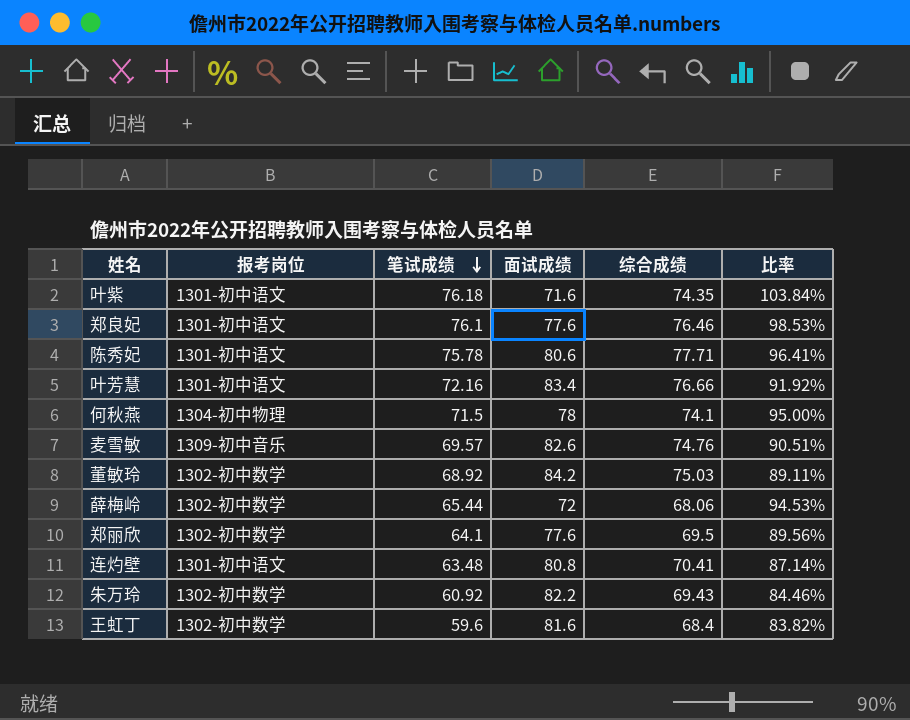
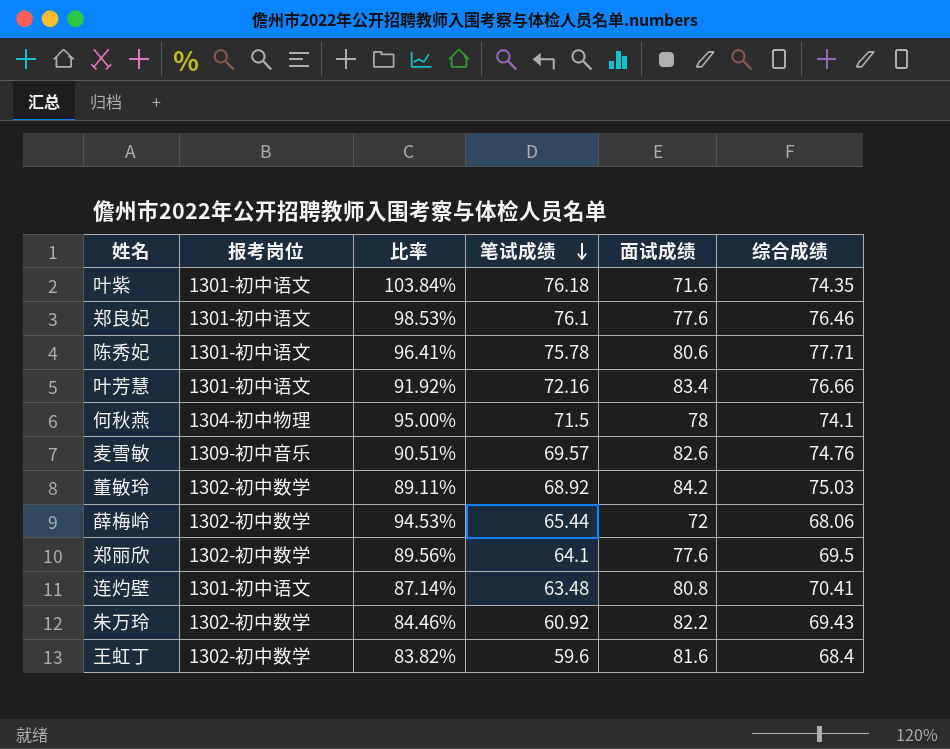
column 比率 | position: 6 -> 3

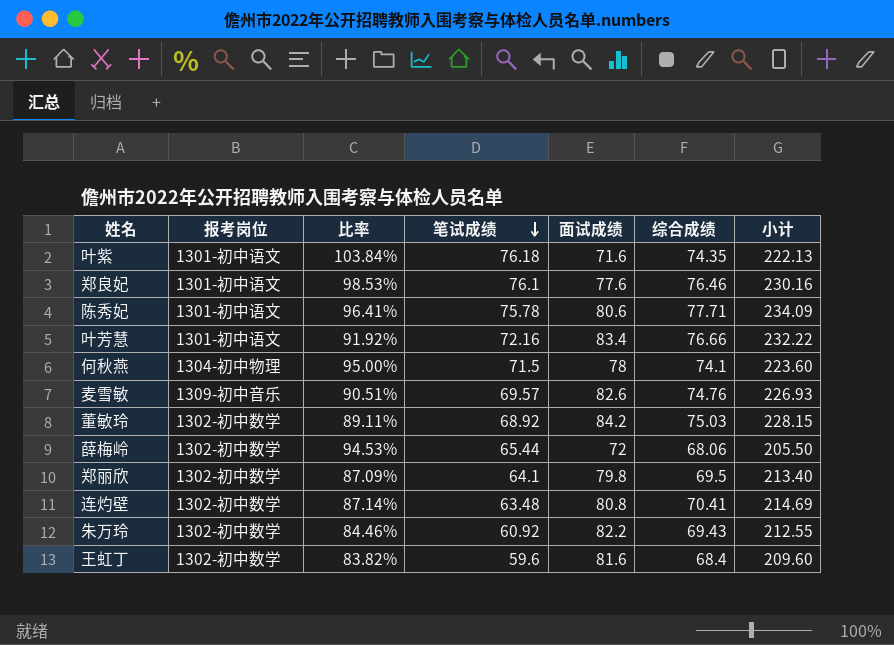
column 小计 | formula: none -> [笔试成绩] + [面试成绩] + [综合成绩]
郑丽欣 | 比率: 89.56% -> 87.09%
郑丽欣 | 面试成绩: 77.6 -> 79.8
连灼壁 | 报考岗位: 1301-初中语文 -> 1302-初中数学

